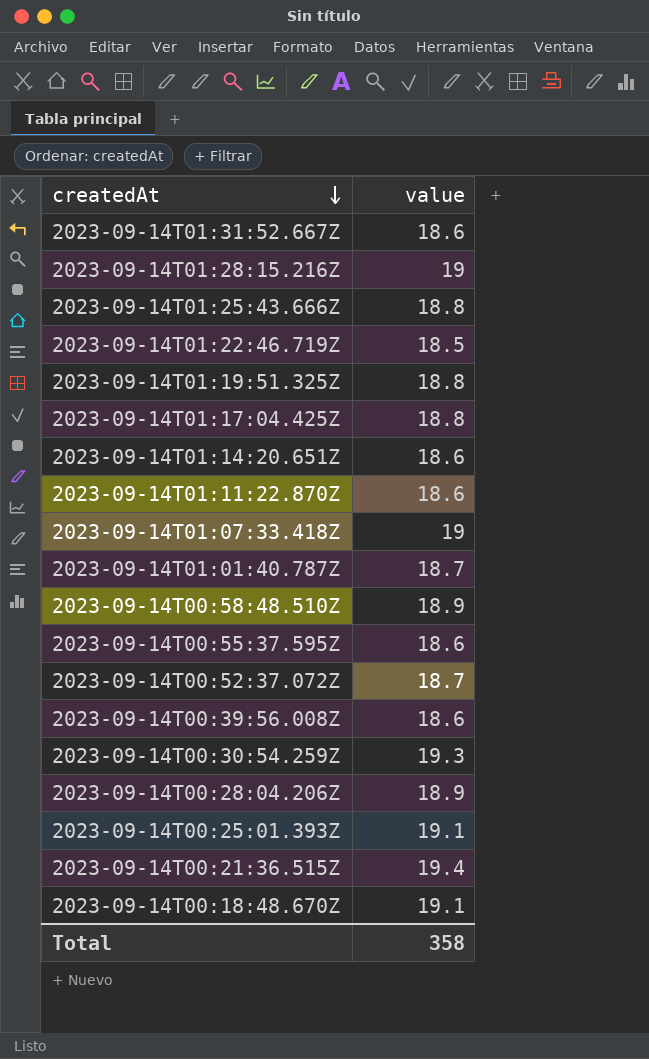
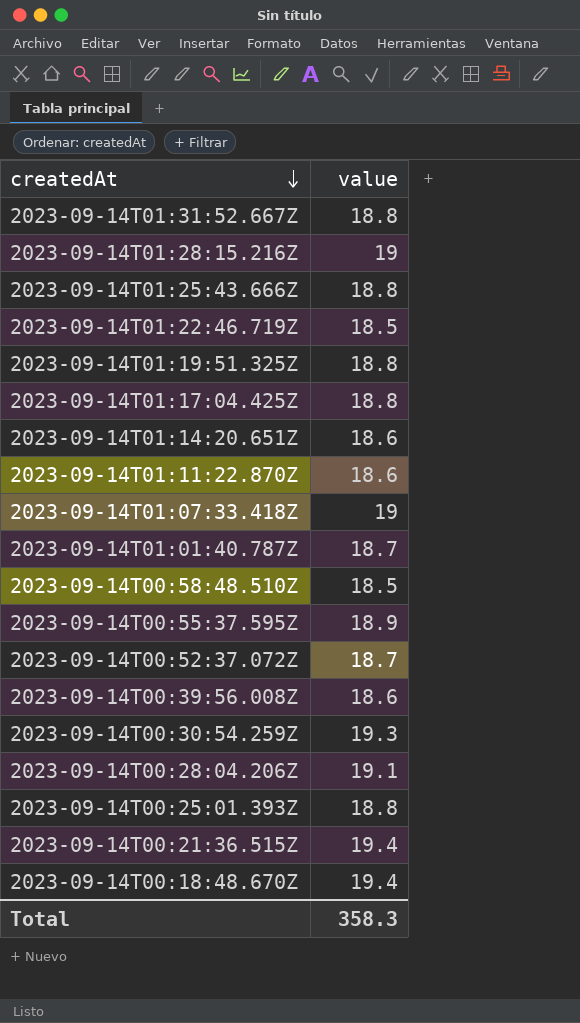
2023-09-14T01:31:52.667Z | value: 18.6 -> 18.8
2023-09-14T00:58:48.510Z | value: 18.9 -> 18.5
2023-09-14T00:55:37.595Z | value: 18.6 -> 18.9
2023-09-14T00:28:04.206Z | value: 18.9 -> 19.1
2023-09-14T00:25:01.393Z | value: 19.1 -> 18.8
2023-09-14T00:18:48.670Z | value: 19.1 -> 19.4
Total | value: 358 -> 358.3

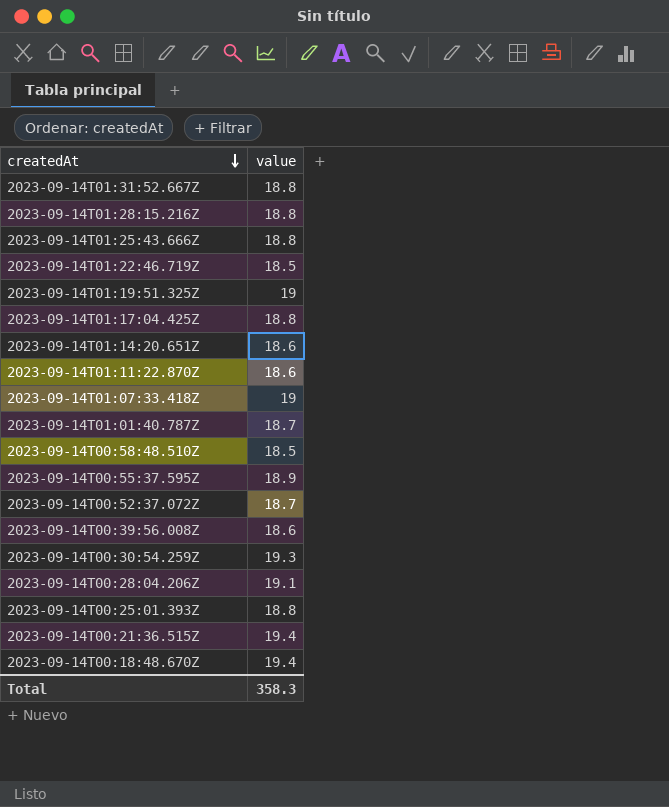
2023-09-14T01:28:15.216Z | value: 19 -> 18.8
2023-09-14T01:19:51.325Z | value: 18.8 -> 19

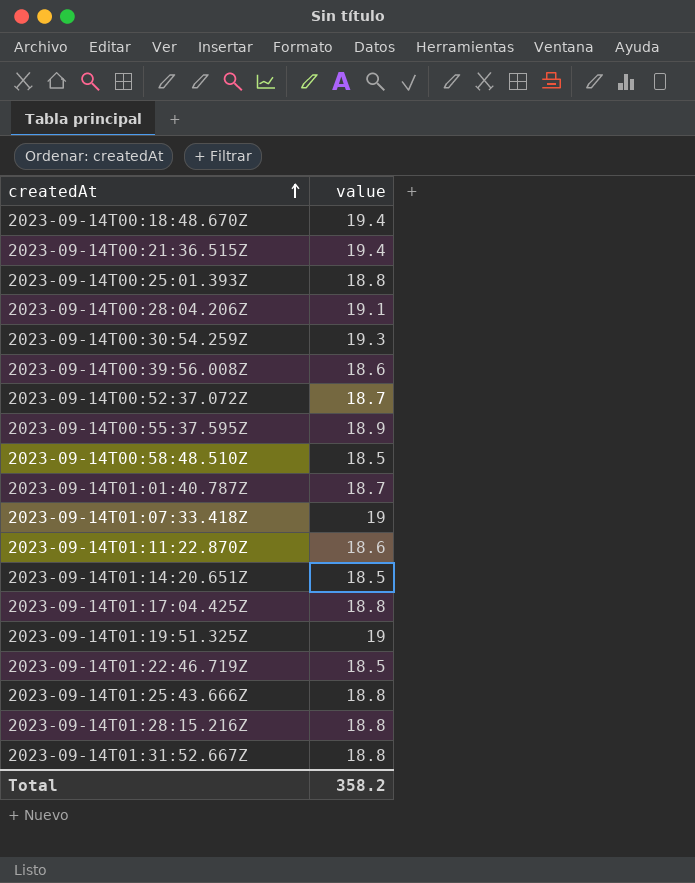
row order: createdAt descending -> createdAt ascending
2023-09-14T01:14:20.651Z | value: 18.6 -> 18.5
Total | value: 358.3 -> 358.2

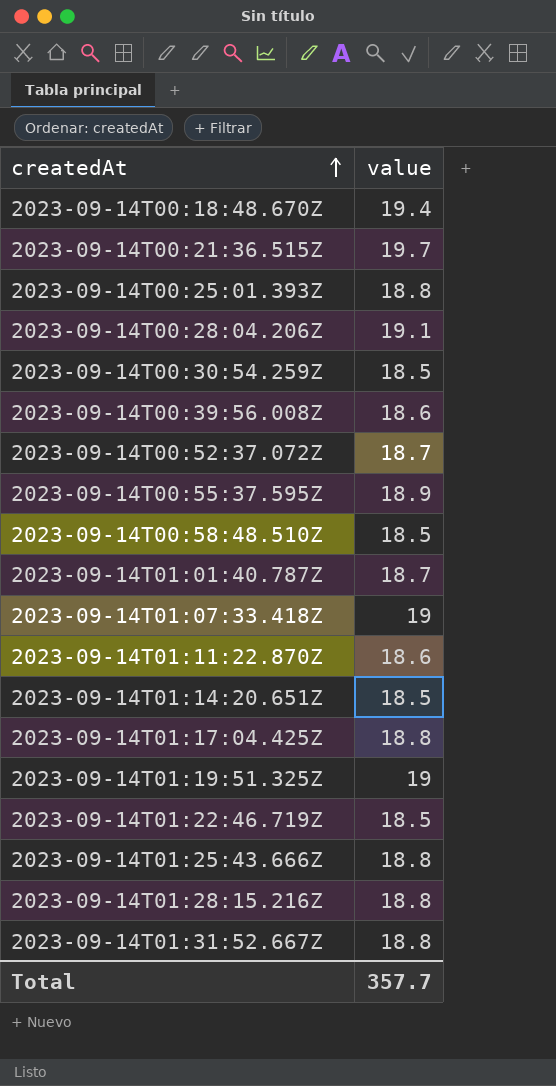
2023-09-14T00:21:36.515Z | value: 19.4 -> 19.7
2023-09-14T00:30:54.259Z | value: 19.3 -> 18.5
Total | value: 358.2 -> 357.7

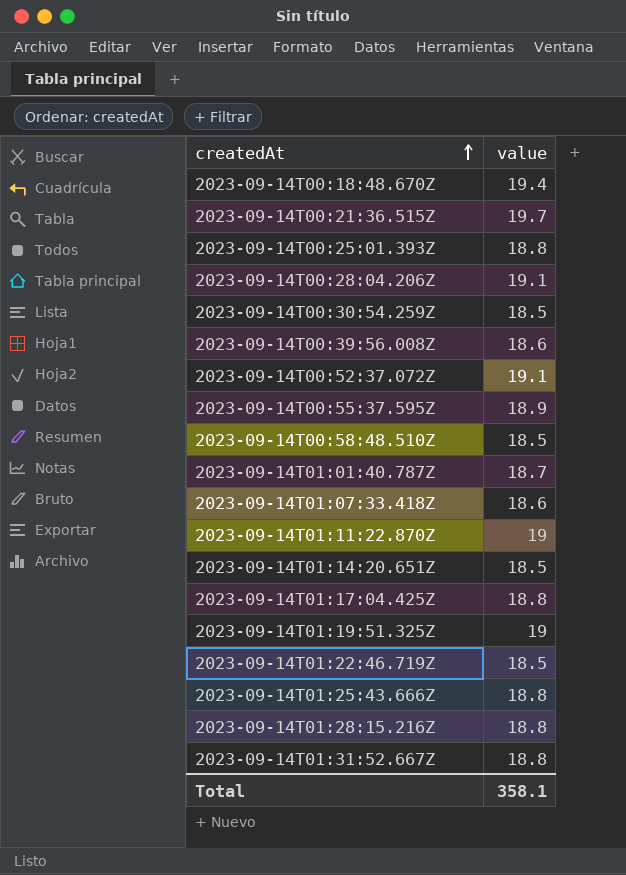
2023-09-14T00:52:37.072Z | value: 18.7 -> 19.1
2023-09-14T01:07:33.418Z | value: 19 -> 18.6
2023-09-14T01:11:22.870Z | value: 18.6 -> 19
Total | value: 357.7 -> 358.1

